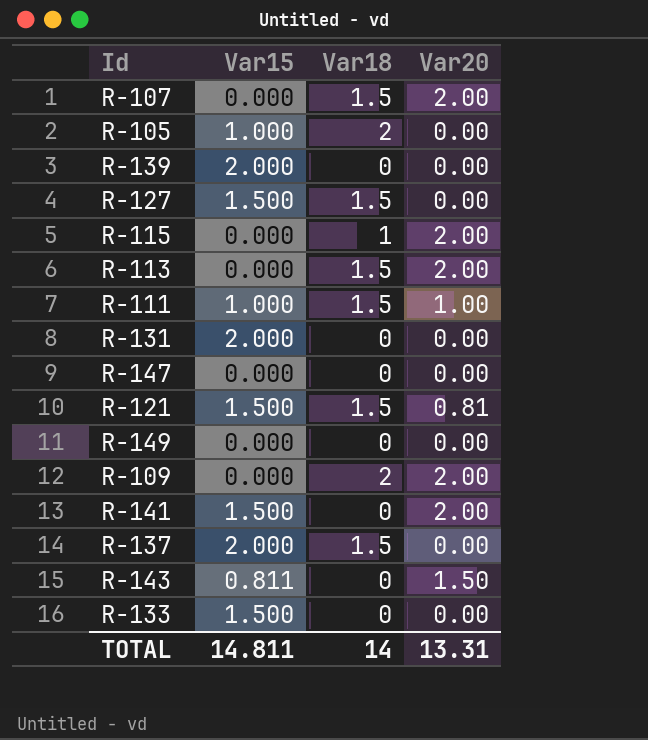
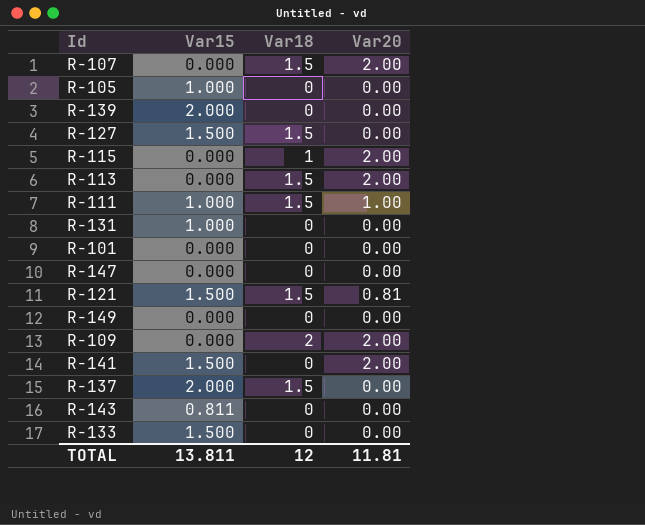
R-105 | Var18: 2 -> 0
R-131 | Var15: 2.000 -> 1.000
row R-101: none -> 0.000 | 0 | 0.00
R-143 | Var20: 1.50 -> 0.00
TOTAL | Var15: 14.811 -> 13.811
TOTAL | Var18: 14 -> 12
TOTAL | Var20: 13.31 -> 11.81

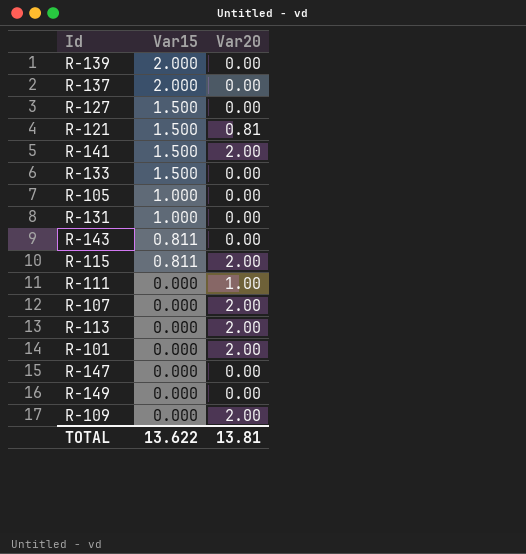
row order: none -> Var15 descending
column Var18 | position: 3 -> none
R-115 | Var15: 0.000 -> 0.811
R-111 | Var15: 1.000 -> 0.000
R-101 | Var20: 0.00 -> 2.00
TOTAL | Var15: 13.811 -> 13.622
TOTAL | Var20: 11.81 -> 13.81

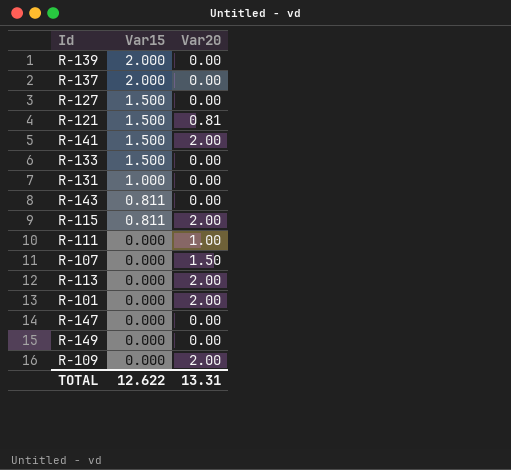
row R-105: 1.000 | 0.00 -> none
R-107 | Var20: 2.00 -> 1.50
TOTAL | Var15: 13.622 -> 12.622
TOTAL | Var20: 13.81 -> 13.31

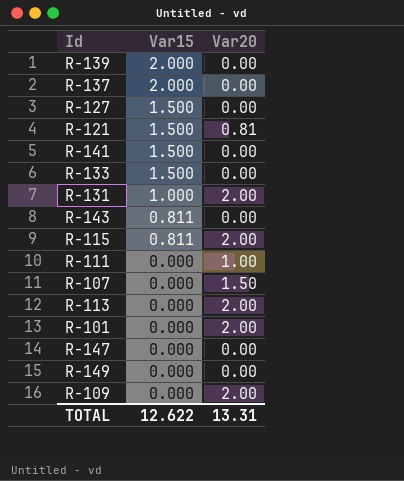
R-141 | Var20: 2.00 -> 0.00
R-131 | Var20: 0.00 -> 2.00

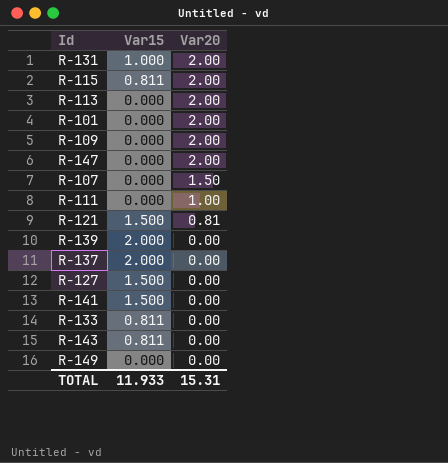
row order: Var15 descending -> Var20 descending
R-147 | Var20: 0.00 -> 2.00
R-133 | Var15: 1.500 -> 0.811
TOTAL | Var15: 12.622 -> 11.933
TOTAL | Var20: 13.31 -> 15.31

